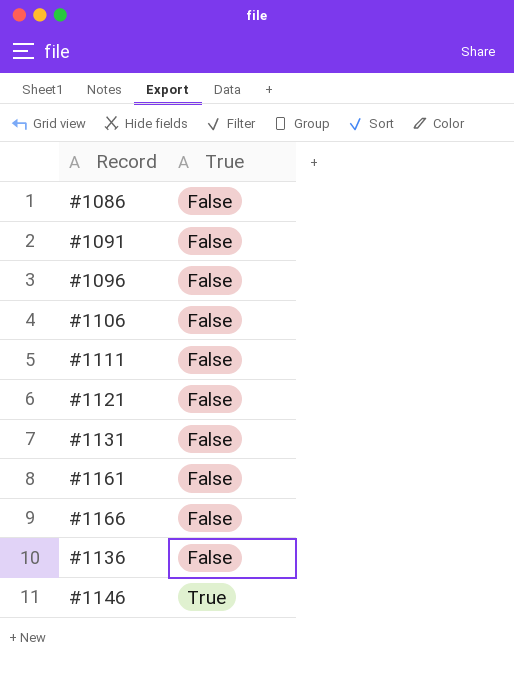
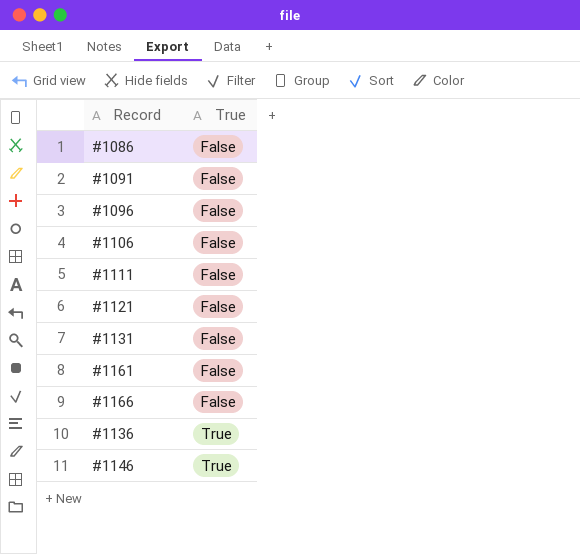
#1136 | True: False -> True

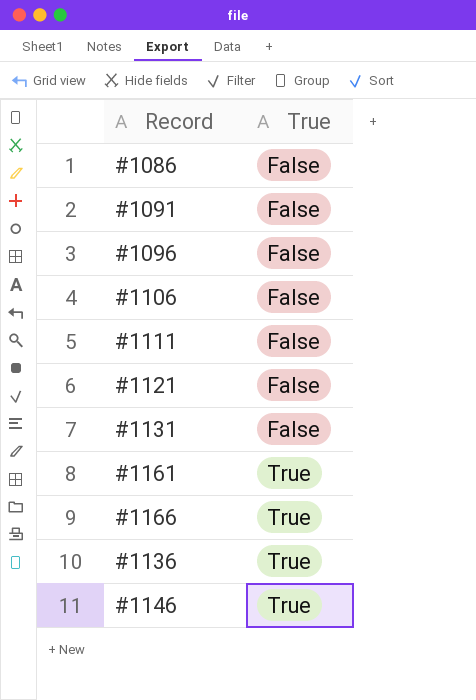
#1161 | True: False -> True
#1166 | True: False -> True

